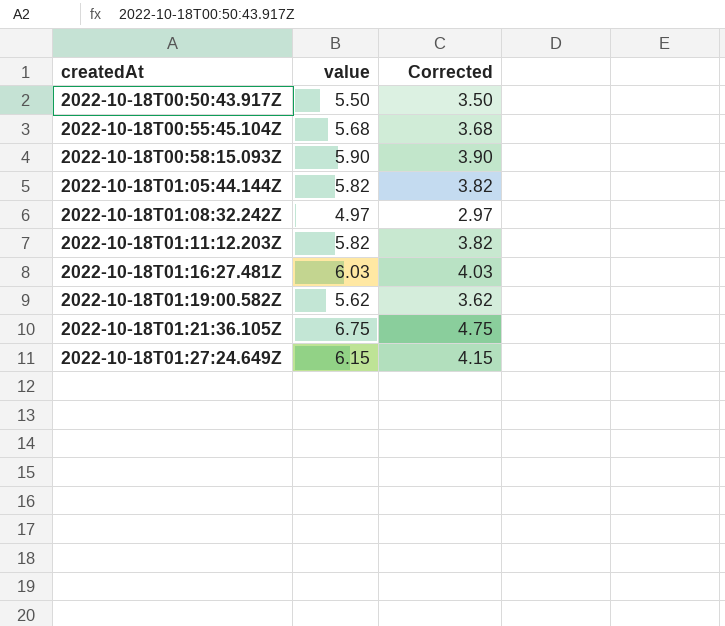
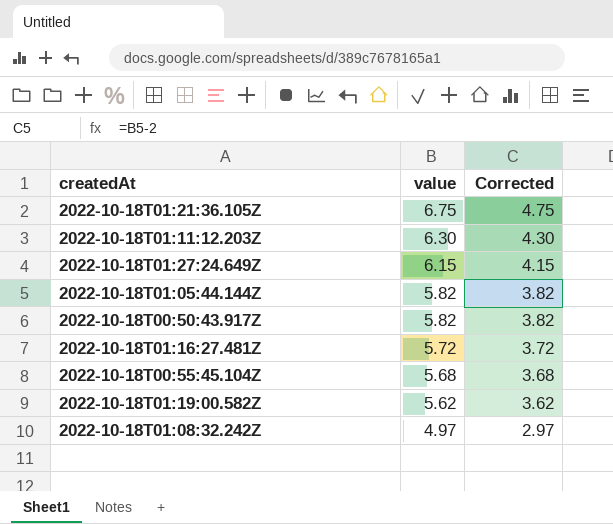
row order: createdAt ascending -> value descending
row 2022-10-18T00:58:15.093Z: 5.90 | 3.90 -> none
2022-10-18T01:11:12.203Z | value: 5.82 -> 6.30
2022-10-18T01:11:12.203Z | Corrected: 3.82 -> 4.30
2022-10-18T00:50:43.917Z | value: 5.50 -> 5.82
2022-10-18T00:50:43.917Z | Corrected: 3.50 -> 3.82
2022-10-18T01:16:27.481Z | value: 6.03 -> 5.72
2022-10-18T01:16:27.481Z | Corrected: 4.03 -> 3.72

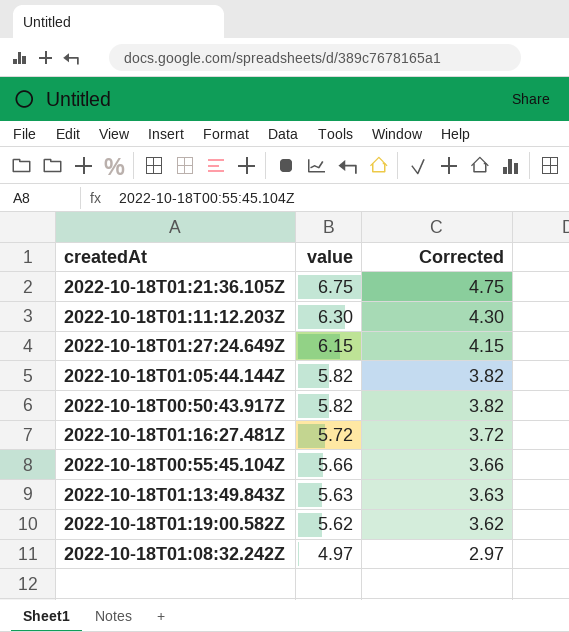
2022-10-18T00:55:45.104Z | value: 5.68 -> 5.66
2022-10-18T00:55:45.104Z | Corrected: 3.68 -> 3.66
row 2022-10-18T01:13:49.843Z: none -> 5.63 | 3.63

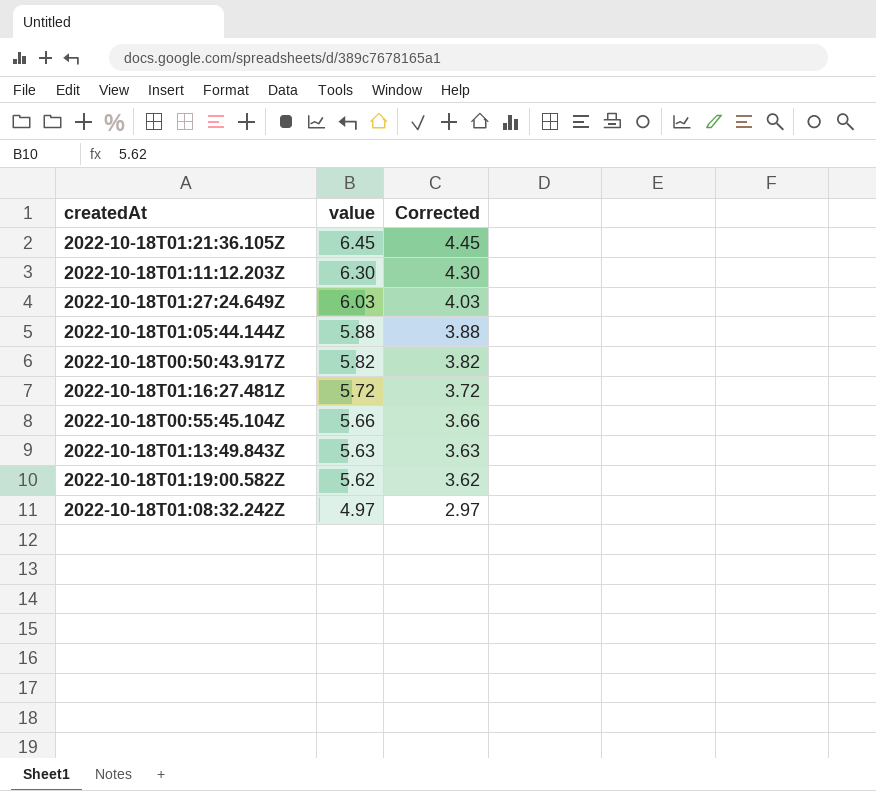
2022-10-18T01:21:36.105Z | value: 6.75 -> 6.45
2022-10-18T01:21:36.105Z | Corrected: 4.75 -> 4.45
2022-10-18T01:27:24.649Z | value: 6.15 -> 6.03
2022-10-18T01:27:24.649Z | Corrected: 4.15 -> 4.03
2022-10-18T01:05:44.144Z | value: 5.82 -> 5.88
2022-10-18T01:05:44.144Z | Corrected: 3.82 -> 3.88

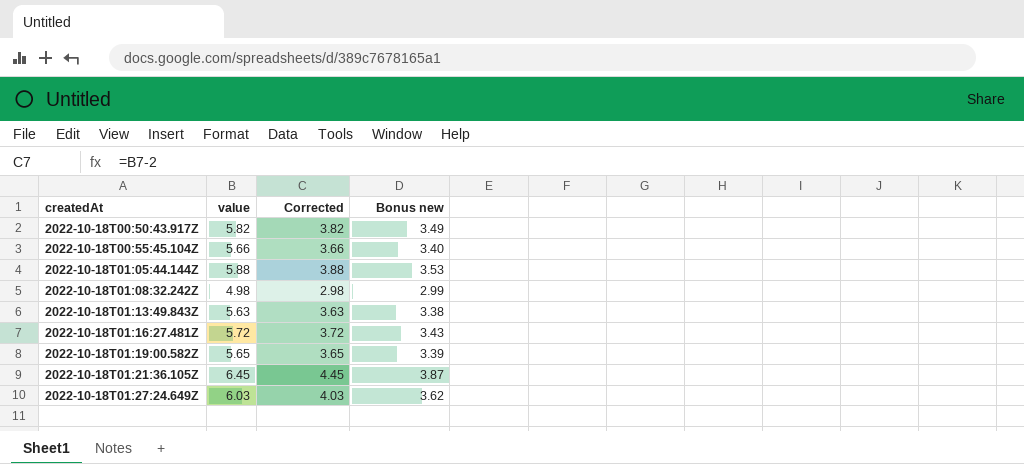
row order: value descending -> createdAt ascending
column Bonus new | formula: none -> [value] * 0.6
row 2022-10-18T01:11:12.203Z: 6.30 | 4.30 -> none
2022-10-18T01:08:32.242Z | value: 4.97 -> 4.98
2022-10-18T01:08:32.242Z | Corrected: 2.97 -> 2.98
2022-10-18T01:19:00.582Z | value: 5.62 -> 5.65
2022-10-18T01:19:00.582Z | Corrected: 3.62 -> 3.65

